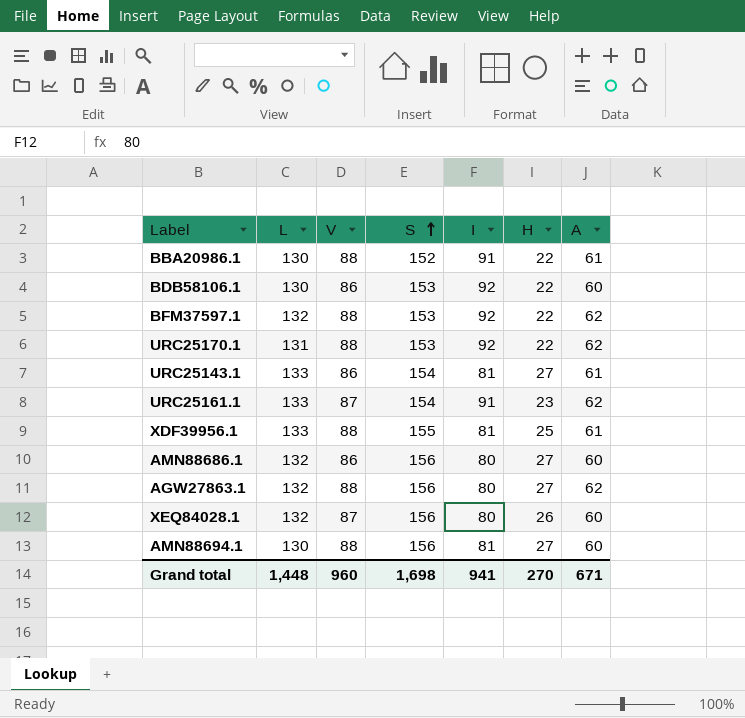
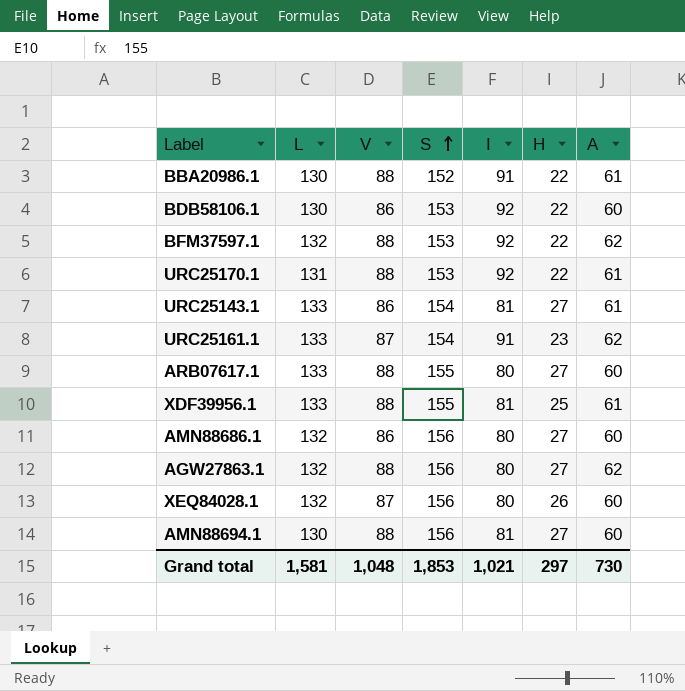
URC25170.1 | A: 62 -> 61
row ARB07617.1: none -> 133 | 88 | 155 | 80 | 27 | 60
Grand total | L: 1,448 -> 1,581
Grand total | V: 960 -> 1,048
Grand total | S: 1,698 -> 1,853
Grand total | I: 941 -> 1,021
Grand total | H: 270 -> 297
Grand total | A: 671 -> 730

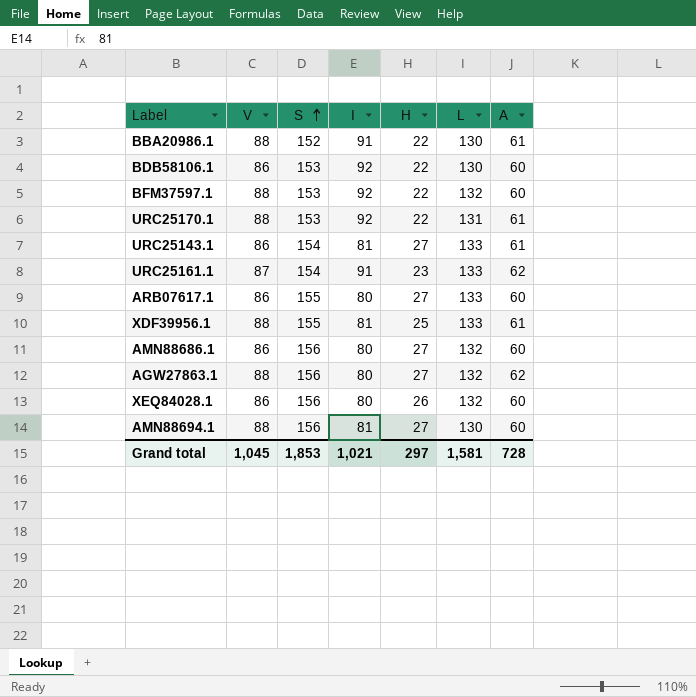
column L | position: 2 -> 6
BFM37597.1 | A: 62 -> 60
ARB07617.1 | V: 88 -> 86
XEQ84028.1 | V: 87 -> 86
Grand total | V: 1,048 -> 1,045
Grand total | A: 730 -> 728

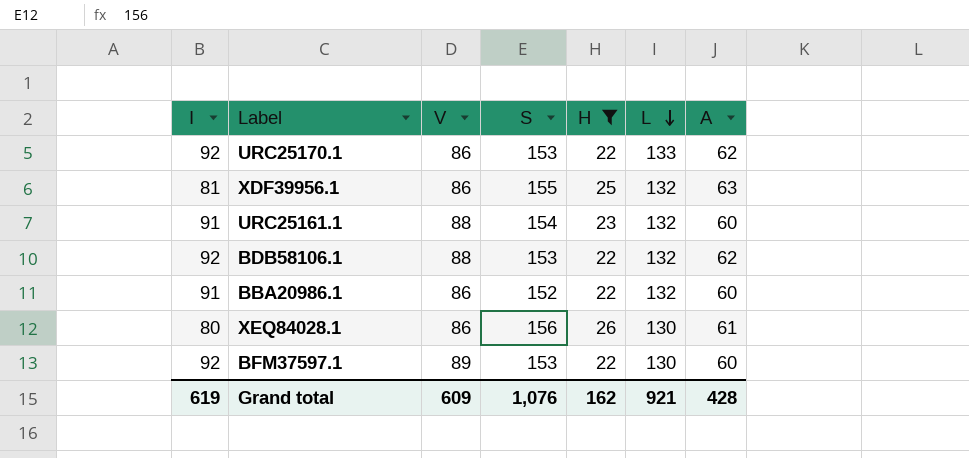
filter: none -> H != 27
row order: S ascending -> L descending
column I | position: 4 -> 1
URC25170.1 | V: 88 -> 86
URC25170.1 | L: 131 -> 133
URC25170.1 | A: 61 -> 62
XDF39956.1 | V: 88 -> 86
XDF39956.1 | L: 133 -> 132
XDF39956.1 | A: 61 -> 63
URC25161.1 | V: 87 -> 88
URC25161.1 | L: 133 -> 132
URC25161.1 | A: 62 -> 60
BDB58106.1 | V: 86 -> 88
BDB58106.1 | L: 130 -> 132
BDB58106.1 | A: 60 -> 62
BBA20986.1 | V: 88 -> 86
BBA20986.1 | L: 130 -> 132
BBA20986.1 | A: 61 -> 60
XEQ84028.1 | L: 132 -> 130
XEQ84028.1 | A: 60 -> 61
BFM37597.1 | V: 88 -> 89
BFM37597.1 | L: 132 -> 130
Grand total | I: 1,021 -> 619
Grand total | V: 1,045 -> 609
Grand total | S: 1,853 -> 1,076
Grand total | H: 297 -> 162
Grand total | L: 1,581 -> 921
Grand total | A: 728 -> 428

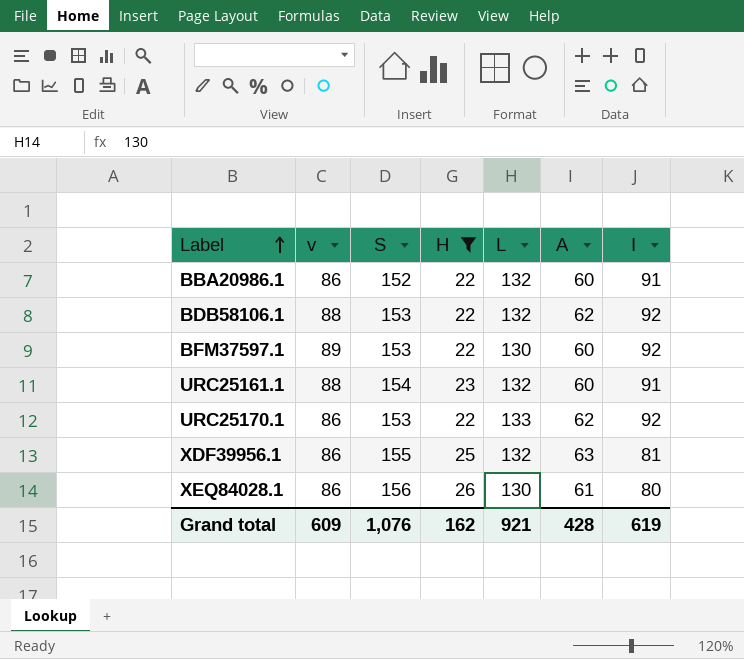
row order: L descending -> Label ascending
column name: V -> v
column I | position: 1 -> 7

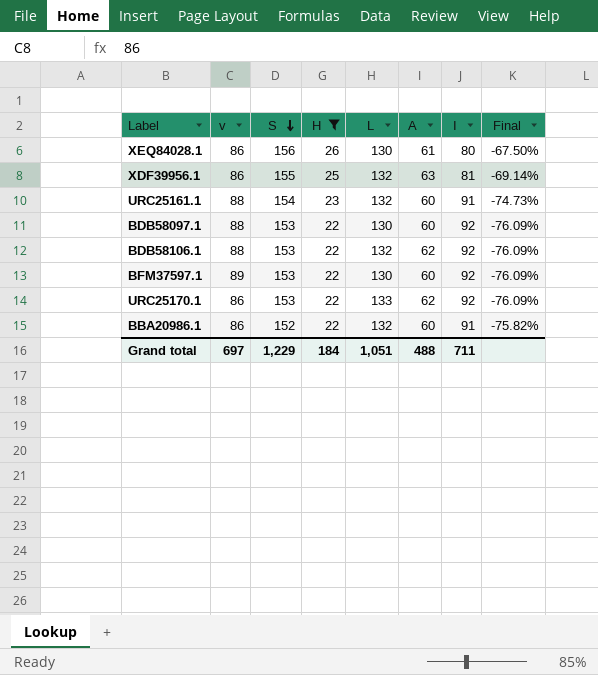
row order: Label ascending -> S descending
column Final | formula: none -> ([H] - [I]) / [I]
row BDB58097.1: none -> 88 | 153 | 22 | 130 | 60 | 92 | -76.09%
Grand total | v: 609 -> 697
Grand total | S: 1,076 -> 1,229
Grand total | H: 162 -> 184
Grand total | L: 921 -> 1,051
Grand total | A: 428 -> 488
Grand total | I: 619 -> 711

